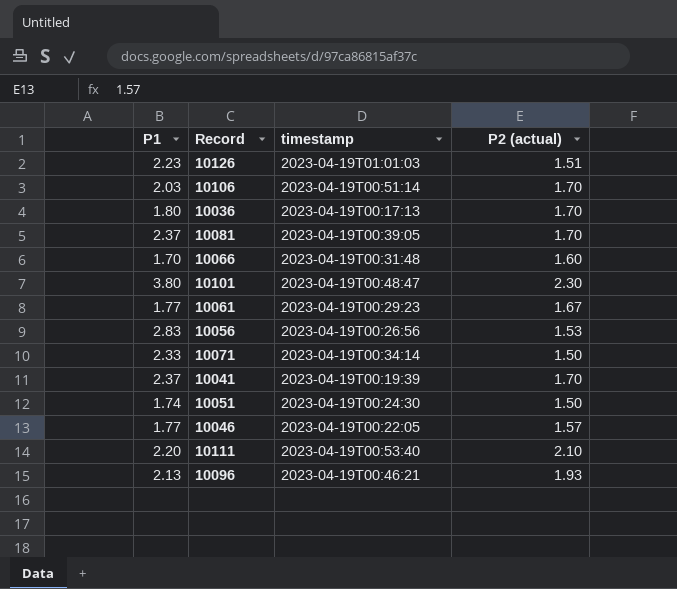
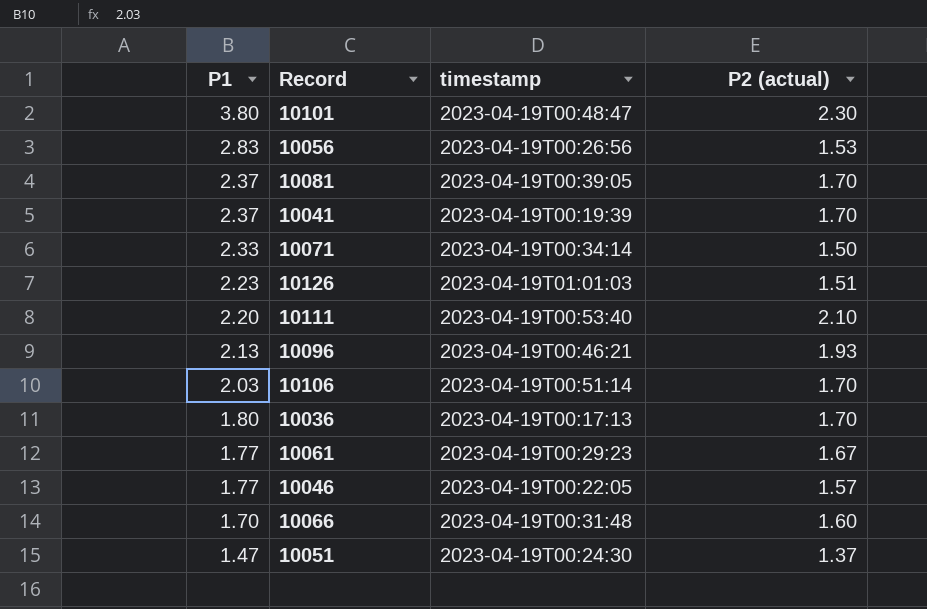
row order: none -> P1 descending
10051 | P1: 1.74 -> 1.47
10051 | P2 (actual): 1.50 -> 1.37

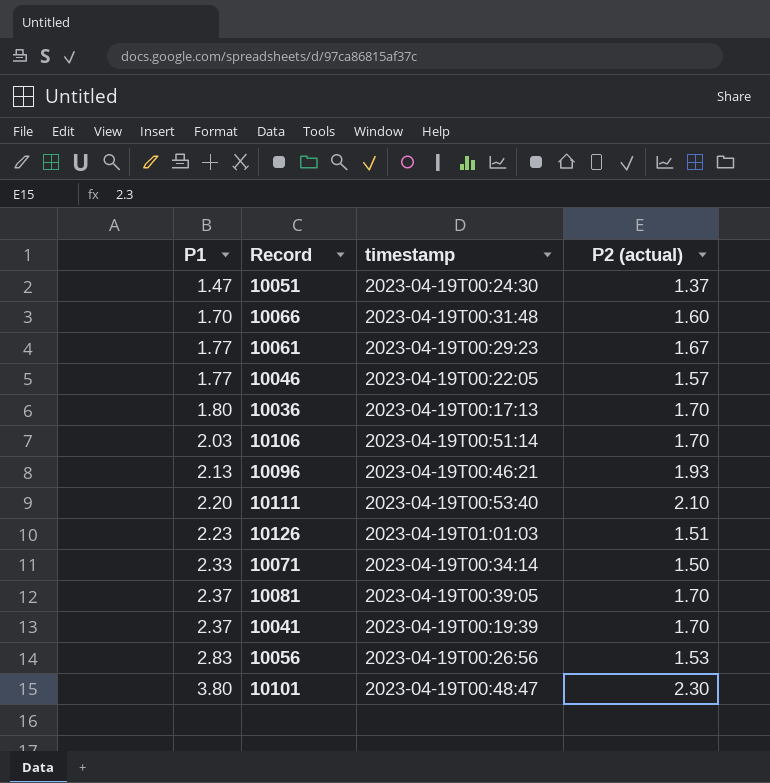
row order: P1 descending -> P1 ascending

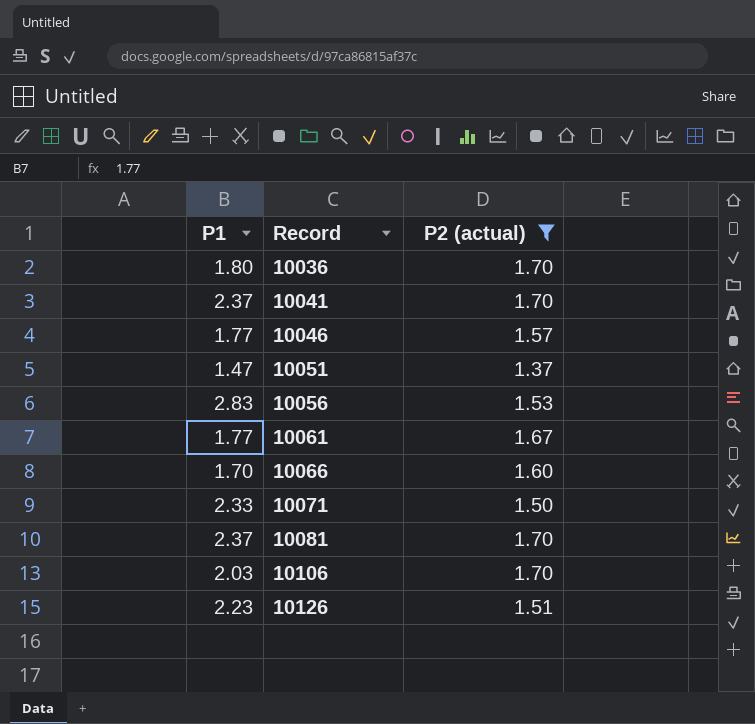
filter: none -> P2 (actual) <= 1.70
row order: P1 ascending -> Record ascending
column timestamp | position: 3 -> none

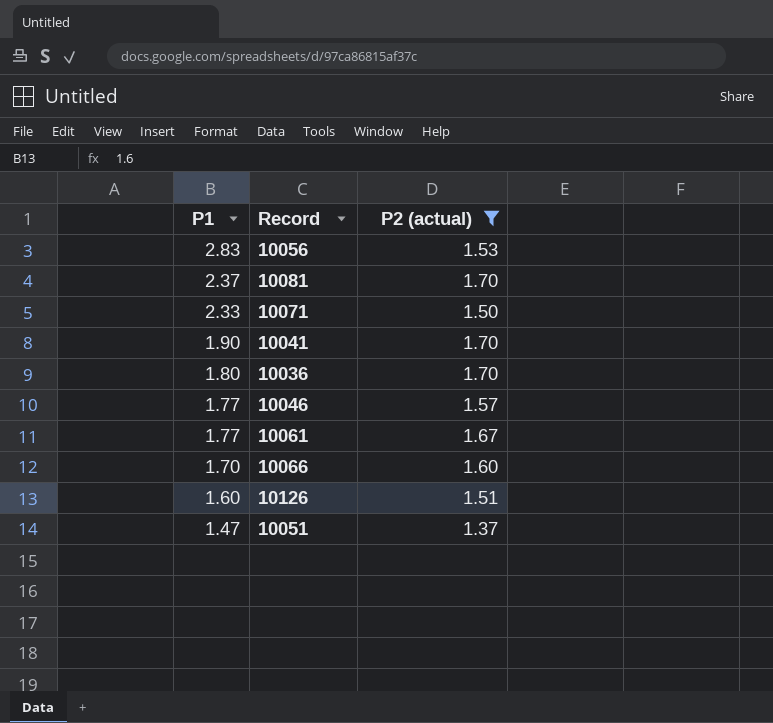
row order: Record ascending -> P1 descending
row 10106: 2.03 | 1.70 -> none
10041 | P1: 2.37 -> 1.90
10126 | P1: 2.23 -> 1.60

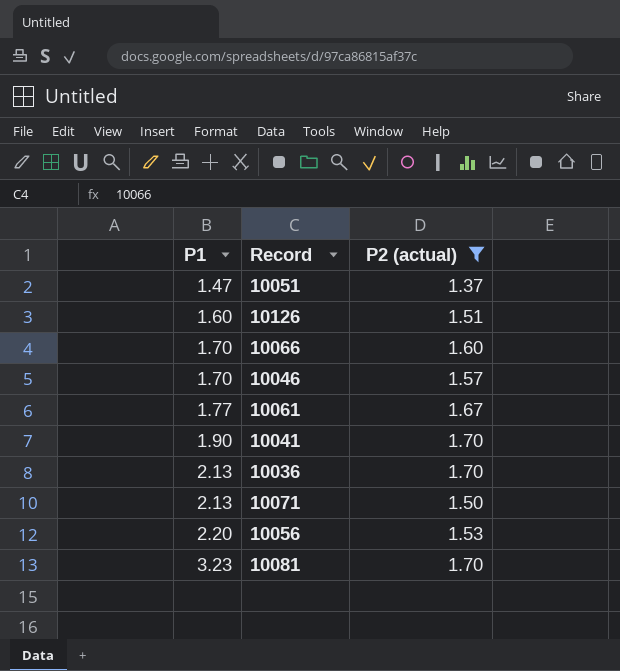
row order: P1 descending -> P1 ascending
10046 | P1: 1.77 -> 1.70
10036 | P1: 1.80 -> 2.13
10071 | P1: 2.33 -> 2.13
10056 | P1: 2.83 -> 2.20
10081 | P1: 2.37 -> 3.23

